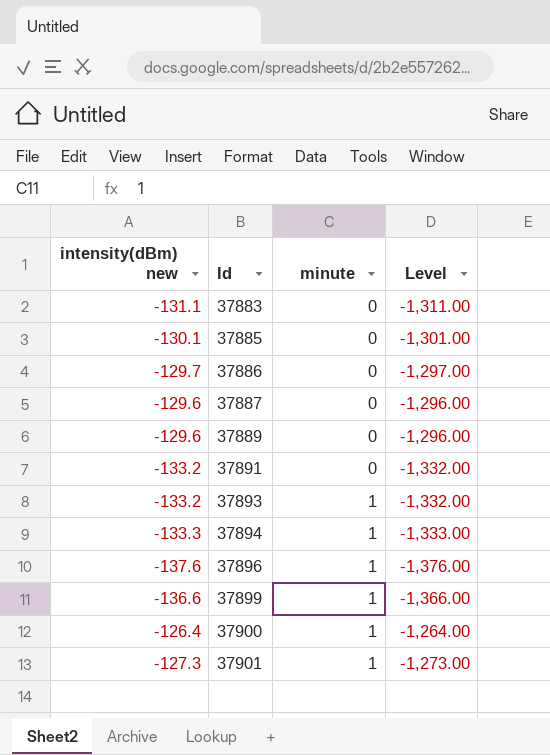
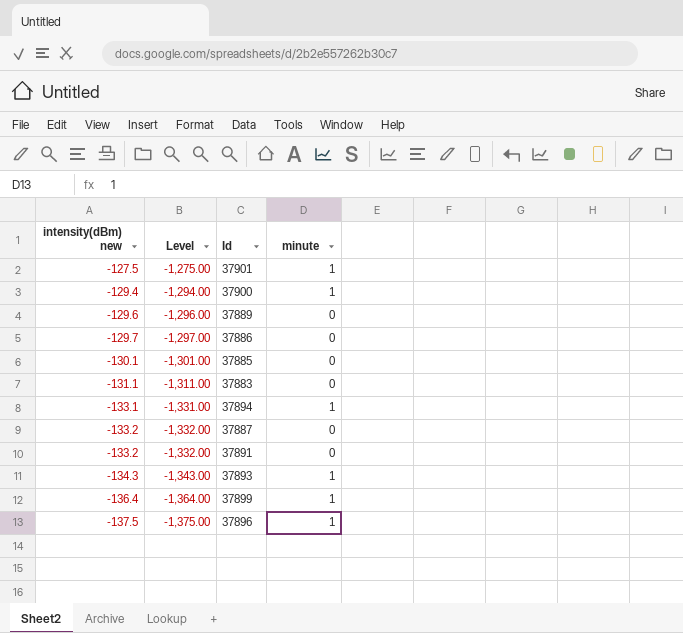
row order: Id ascending -> intensity(dBm) new descending
column Level | position: 4 -> 2
37901 | intensity(dBm) new: -127.3 -> -127.5
37901 | Level: -1,273.00 -> -1,275.00
37900 | intensity(dBm) new: -126.4 -> -129.4
37900 | Level: -1,264.00 -> -1,294.00
37894 | intensity(dBm) new: -133.3 -> -133.1
37894 | Level: -1,333.00 -> -1,331.00
37887 | intensity(dBm) new: -129.6 -> -133.2
37887 | Level: -1,296.00 -> -1,332.00
37893 | intensity(dBm) new: -133.2 -> -134.3
37893 | Level: -1,332.00 -> -1,343.00
37899 | intensity(dBm) new: -136.6 -> -136.4
37899 | Level: -1,366.00 -> -1,364.00
37896 | intensity(dBm) new: -137.6 -> -137.5
37896 | Level: -1,376.00 -> -1,375.00

